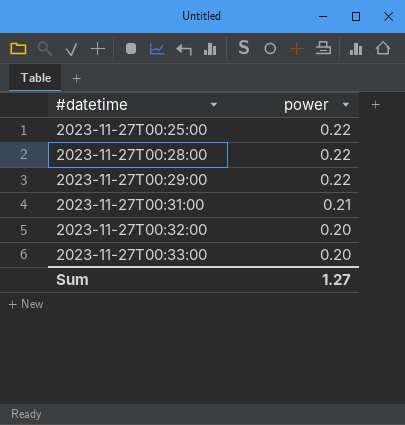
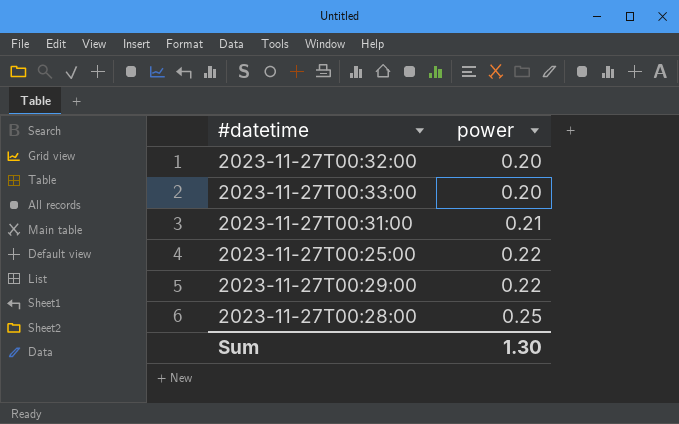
row order: #datetime ascending -> power ascending
2023-11-27T00:28:00 | power: 0.22 -> 0.25
Sum | power: 1.27 -> 1.30

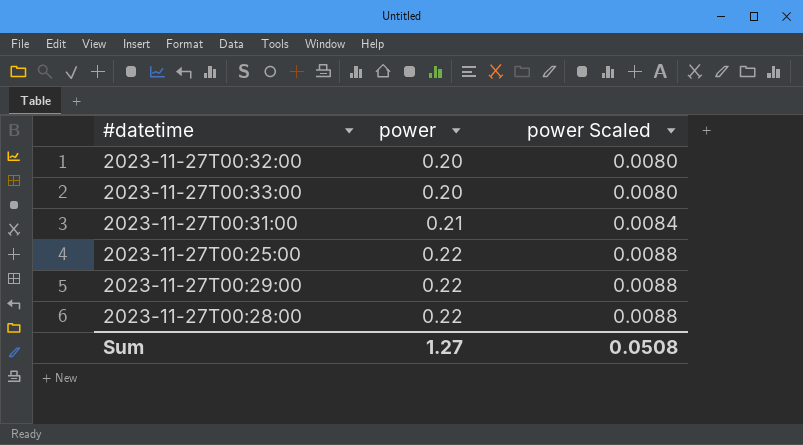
column power Scaled | formula: none -> [power] * 0.04
2023-11-27T00:28:00 | power: 0.25 -> 0.22
Sum | power: 1.30 -> 1.27

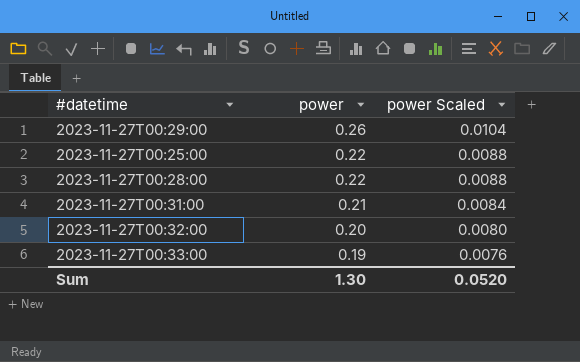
row order: power ascending -> power descending
2023-11-27T00:29:00 | power: 0.22 -> 0.26
2023-11-27T00:29:00 | power Scaled: 0.0088 -> 0.0104
2023-11-27T00:33:00 | power: 0.20 -> 0.19
2023-11-27T00:33:00 | power Scaled: 0.0080 -> 0.0076
Sum | power: 1.27 -> 1.30
Sum | power Scaled: 0.0508 -> 0.0520

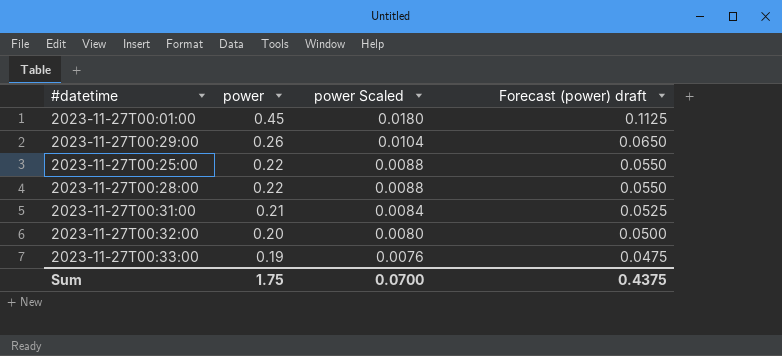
column Forecast (power) draft | formula: none -> [power] * 0.25
row 2023-11-27T00:01:00: none -> 0.45 | 0.0180 | 0.1125
Sum | power: 1.30 -> 1.75
Sum | power Scaled: 0.0520 -> 0.0700

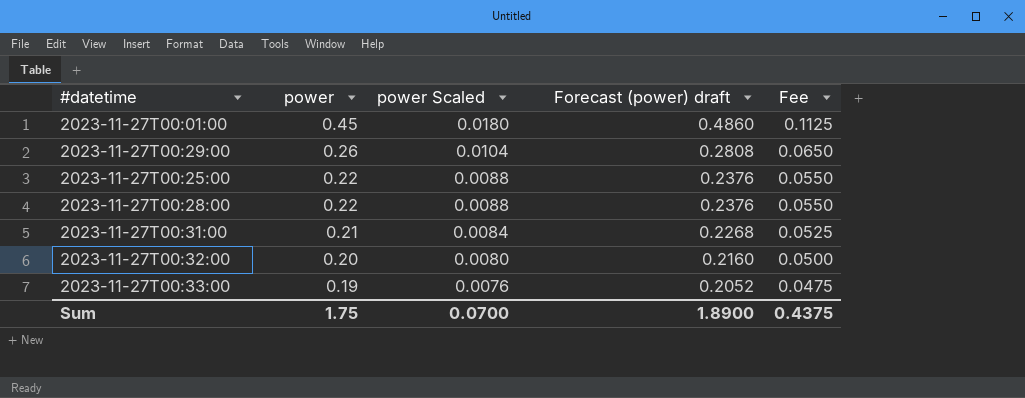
column Forecast (power) draft | formula: [power] * 0.25 -> [power] * 1.08
column Fee | formula: none -> [power] * 0.25
Sum | Forecast (power) draft: 0.4375 -> 1.8900

